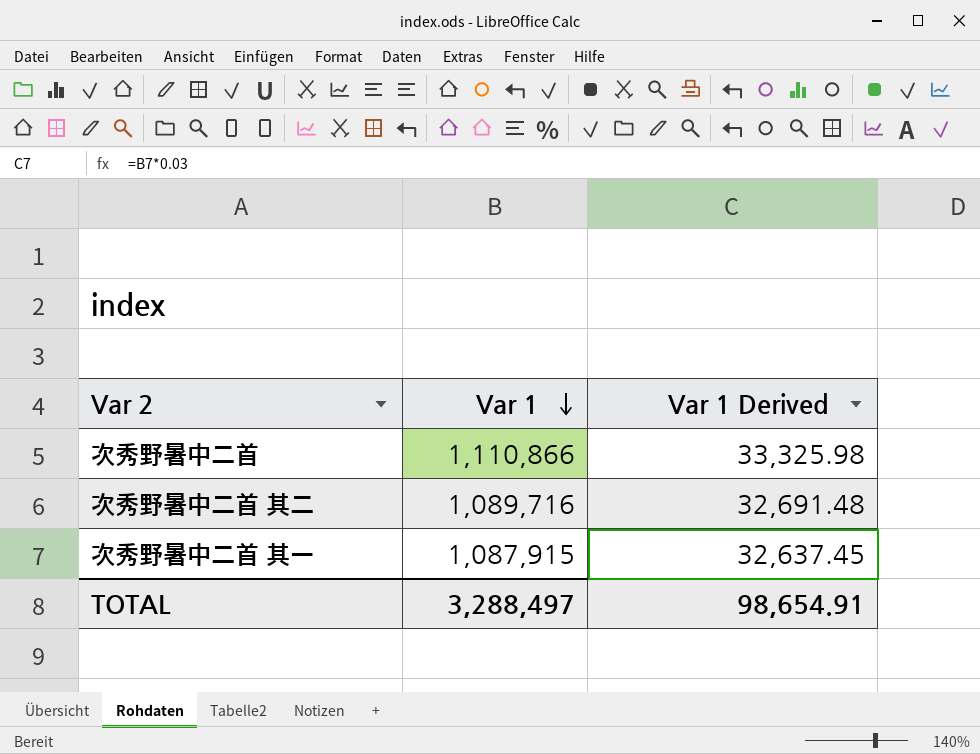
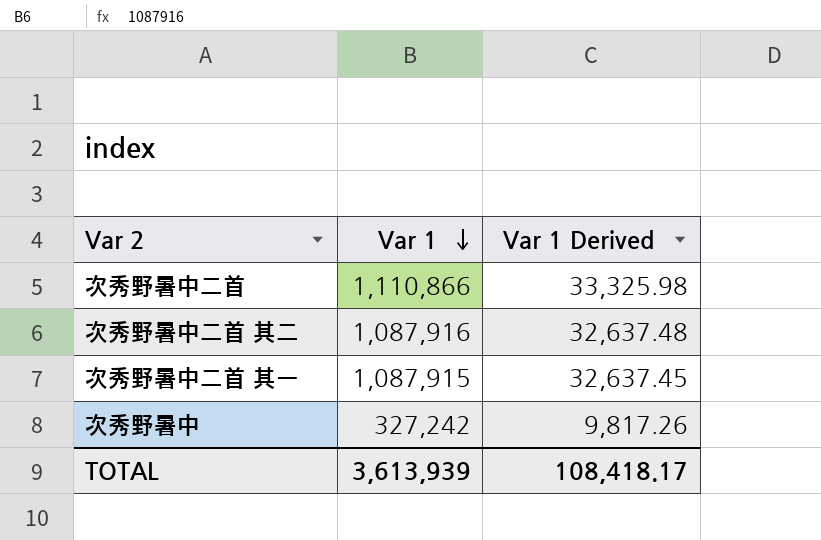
次秀野暑中二首 其二 | Var 1: 1,089,716 -> 1,087,916
次秀野暑中二首 其二 | Var 1 Derived: 32,691.48 -> 32,637.48
row 次秀野暑中: none -> 327,242 | 9,817.26
TOTAL | Var 1: 3,288,497 -> 3,613,939
TOTAL | Var 1 Derived: 98,654.91 -> 108,418.17

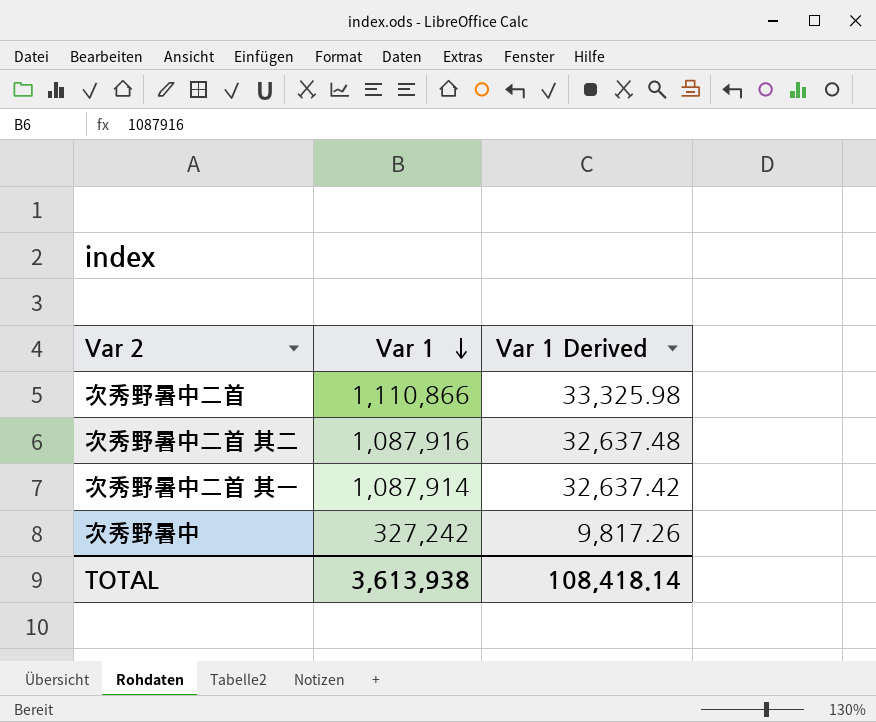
次秀野暑中二首 其一 | Var 1: 1,087,915 -> 1,087,914
次秀野暑中二首 其一 | Var 1 Derived: 32,637.45 -> 32,637.42
TOTAL | Var 1: 3,613,939 -> 3,613,938
TOTAL | Var 1 Derived: 108,418.17 -> 108,418.14

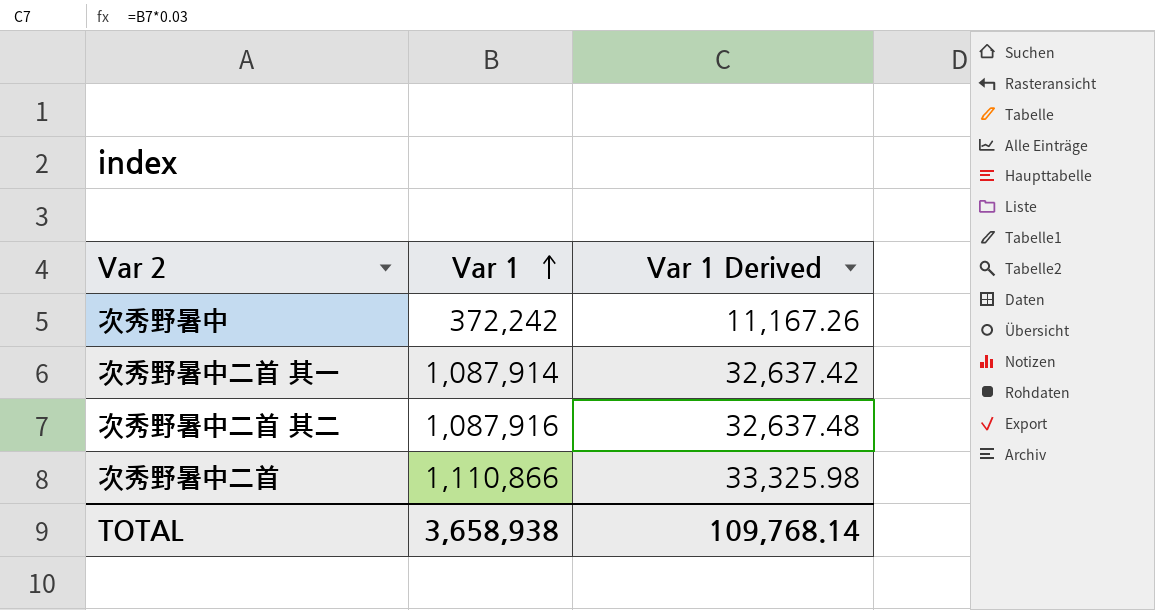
row order: Var 1 descending -> Var 1 ascending
次秀野暑中 | Var 1: 327,242 -> 372,242
次秀野暑中 | Var 1 Derived: 9,817.26 -> 11,167.26
TOTAL | Var 1: 3,613,938 -> 3,658,938
TOTAL | Var 1 Derived: 108,418.14 -> 109,768.14

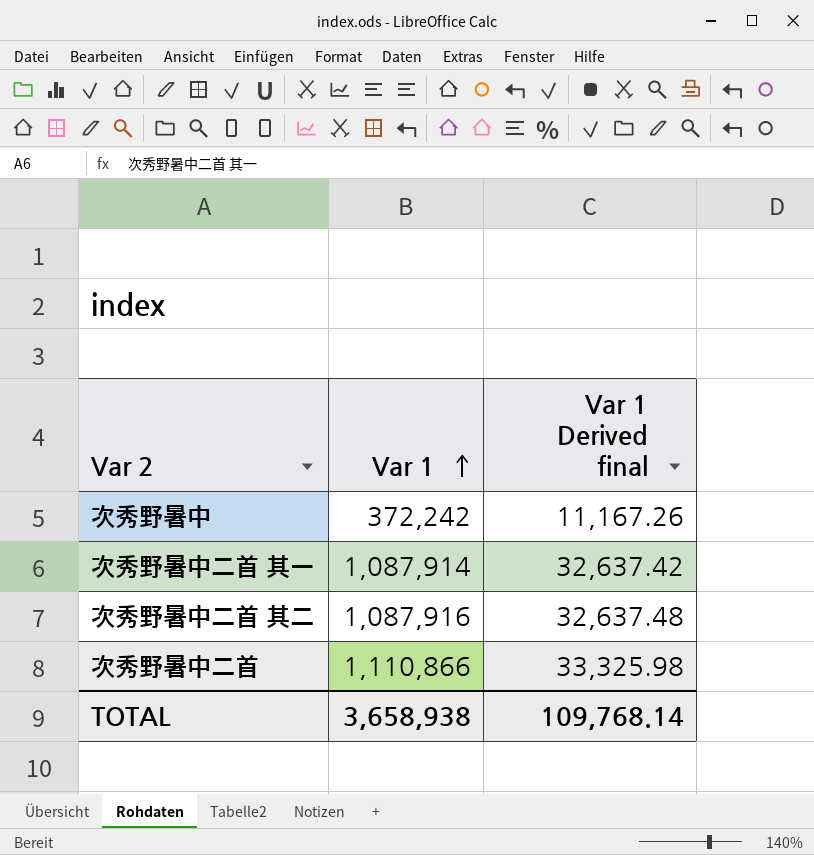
column name: Var 1 Derived -> Var 1 Derived final

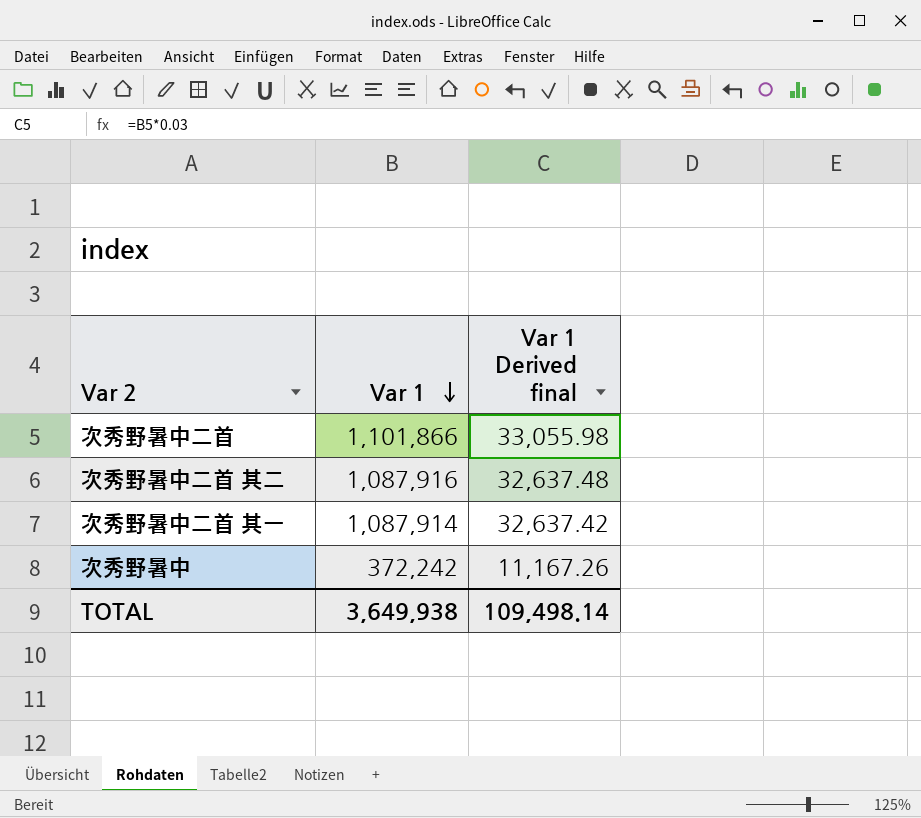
row order: Var 1 ascending -> Var 1 descending
次秀野暑中二首 | Var 1: 1,110,866 -> 1,101,866
次秀野暑中二首 | Var 1 Derived final: 33,325.98 -> 33,055.98
TOTAL | Var 1: 3,658,938 -> 3,649,938
TOTAL | Var 1 Derived final: 109,768.14 -> 109,498.14

